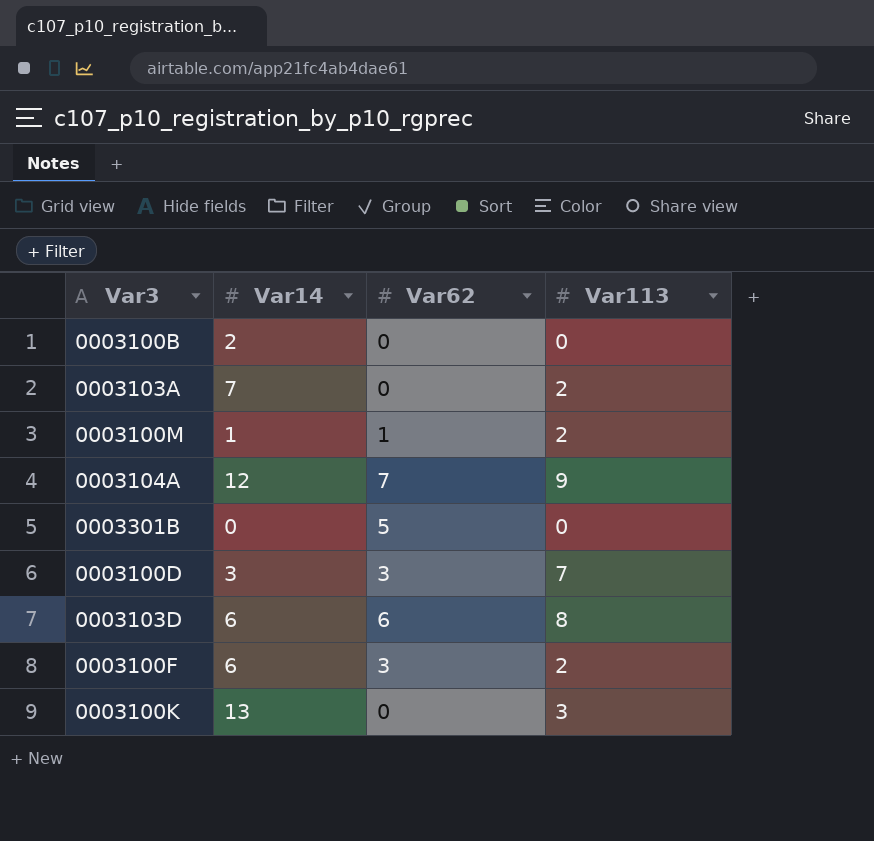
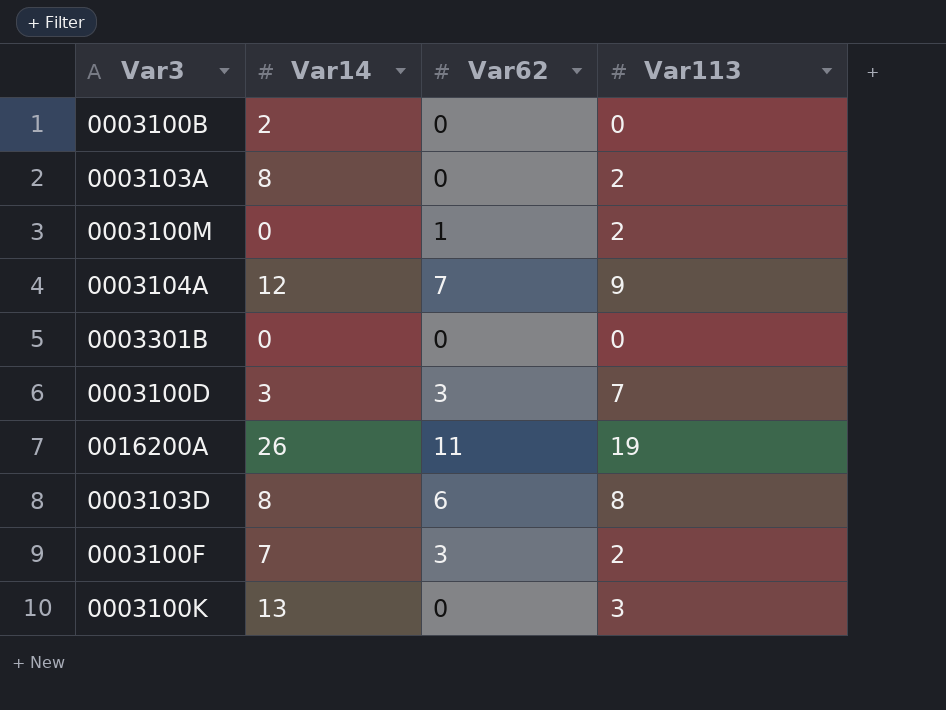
0003103A | Var14: 7 -> 8
0003100M | Var14: 1 -> 0
0003301B | Var62: 5 -> 0
row 0016200A: none -> 26 | 11 | 19
0003103D | Var14: 6 -> 8
0003100F | Var14: 6 -> 7

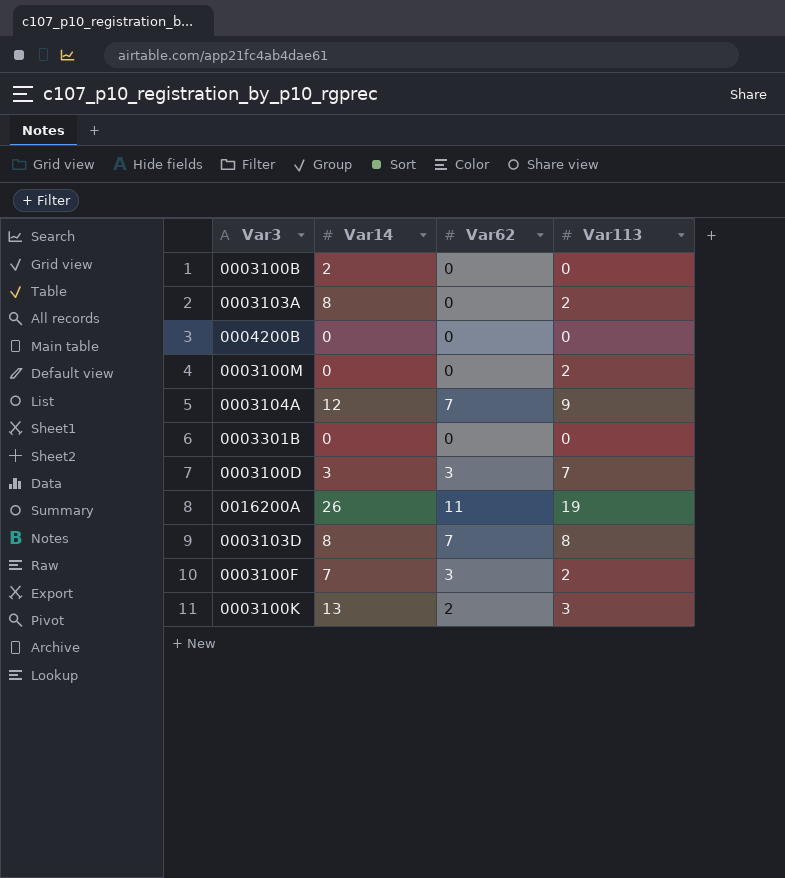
row 0004200B: none -> 0 | 0 | 0
0003100M | Var62: 1 -> 0
0003103D | Var62: 6 -> 7
0003100K | Var62: 0 -> 2

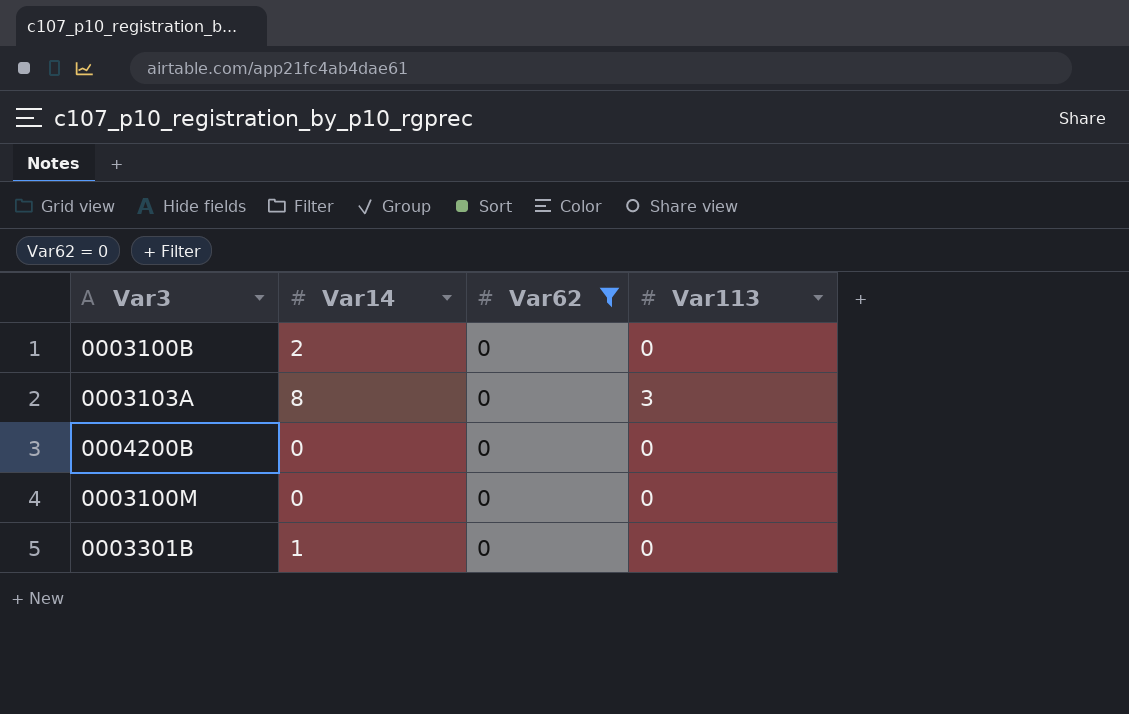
filter: none -> Var62 = 0
0003103A | Var113: 2 -> 3
0003100M | Var113: 2 -> 0
0003301B | Var14: 0 -> 1

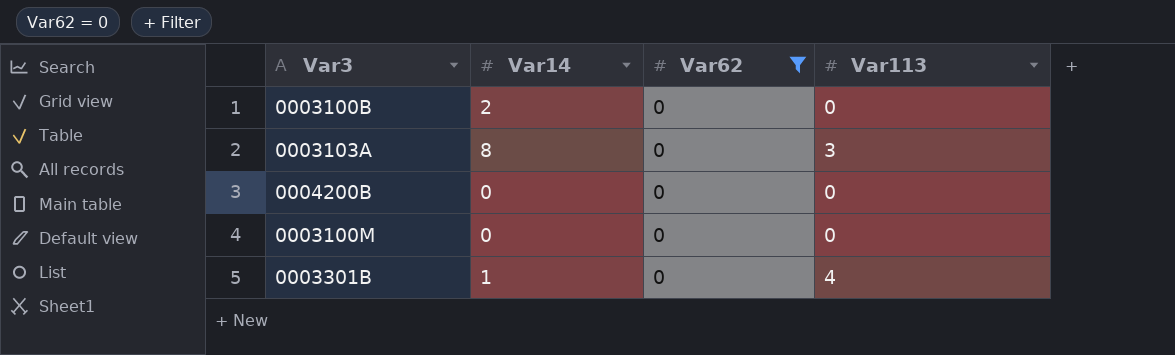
0003301B | Var113: 0 -> 4

